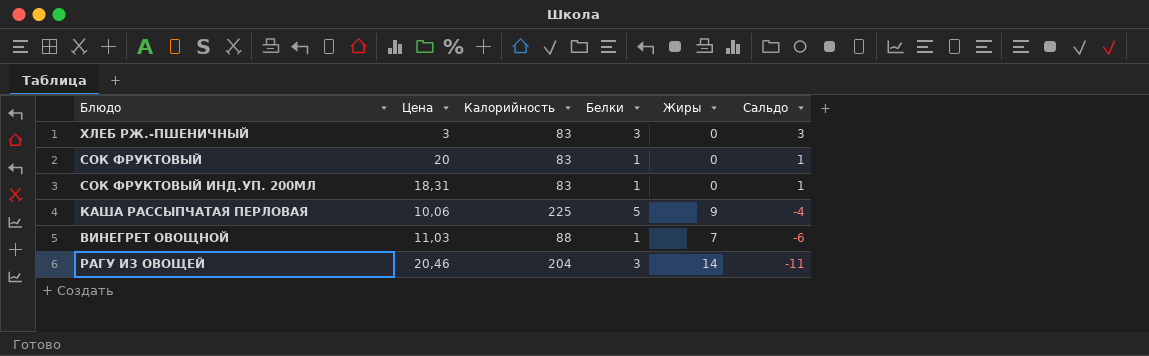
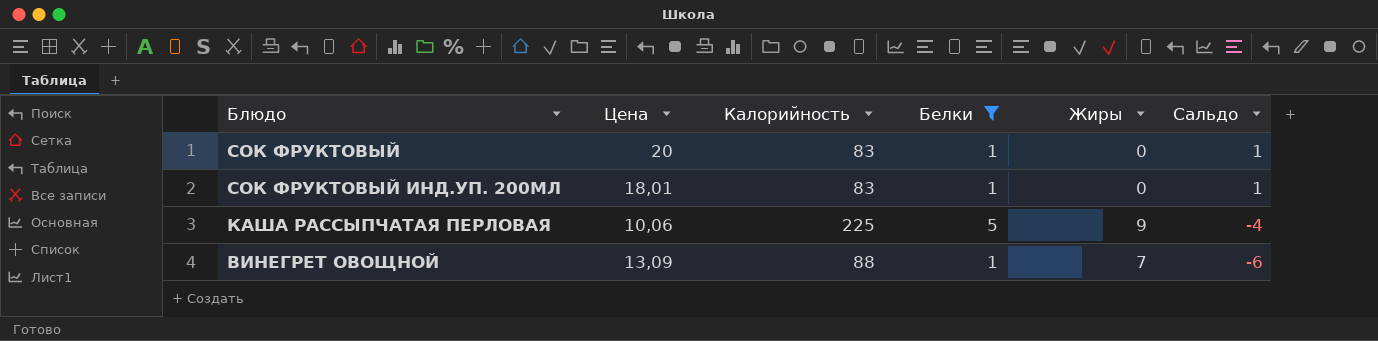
filter: none -> Белки != 3
СОК ФРУКТОВЫЙ ИНД.УП. 200МЛ | Цена: 18,31 -> 18,01
ВИНЕГРЕТ ОВОЩНОЙ | Цена: 11,03 -> 13,09

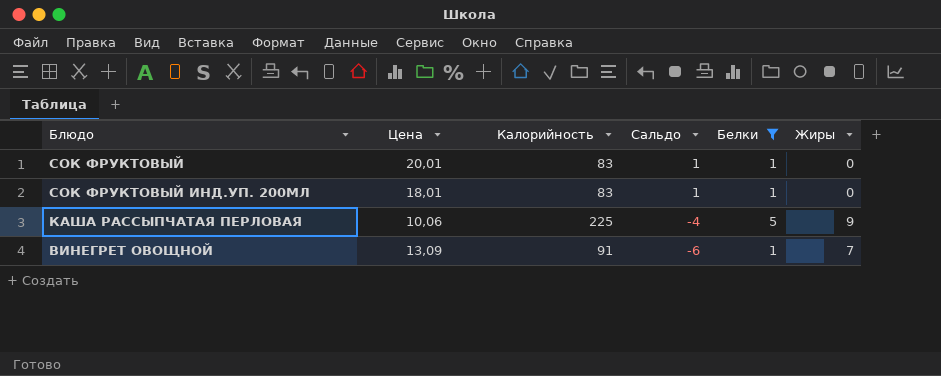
column Сальдо | position: 6 -> 4
СОК ФРУКТОВЫЙ | Цена: 20 -> 20,01
ВИНЕГРЕТ ОВОЩНОЙ | Калорийность: 88 -> 91

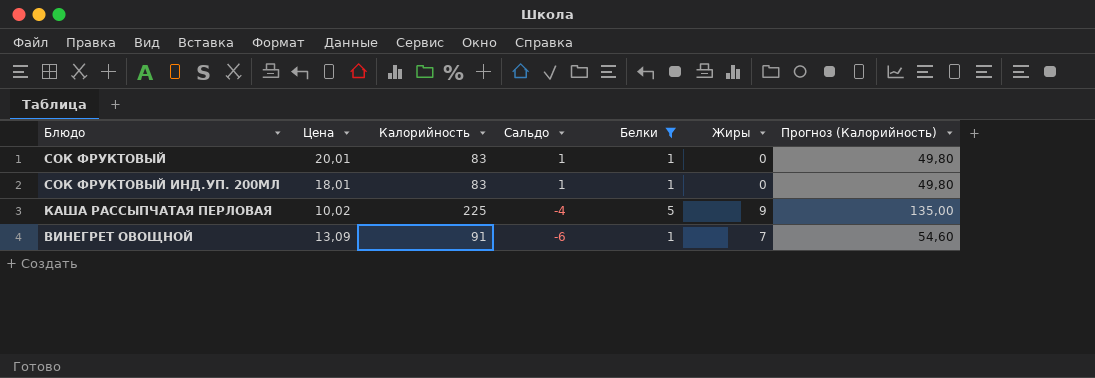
column Прогноз (Калорийность) | formula: none -> [Калорийность] * 0,6
КАША РАССЫПЧАТАЯ ПЕРЛОВАЯ | Цена: 10,06 -> 10,02

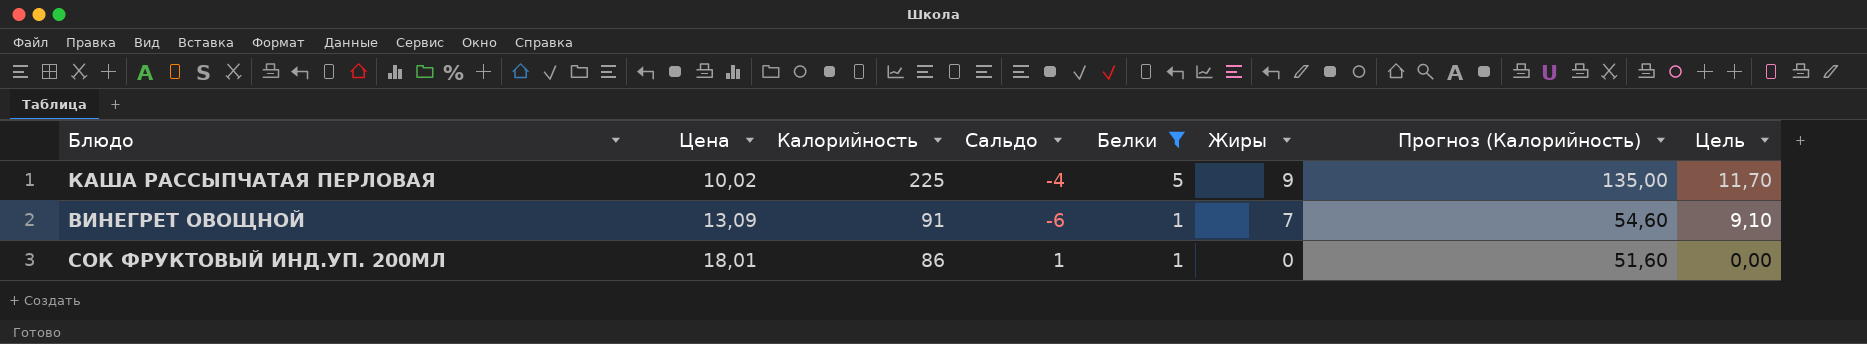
row order: Сальдо descending -> Цена ascending
column Цель | formula: none -> [Жиры] * 1,3
row СОК ФРУКТОВЫЙ: 20,01 | 83 | 1 | 1 | 0 | 49,80 -> none
СОК ФРУКТОВЫЙ ИНД.УП. 200МЛ | Калорийность: 83 -> 86
СОК ФРУКТОВЫЙ ИНД.УП. 200МЛ | Прогноз (Калорийность): 49,80 -> 51,60

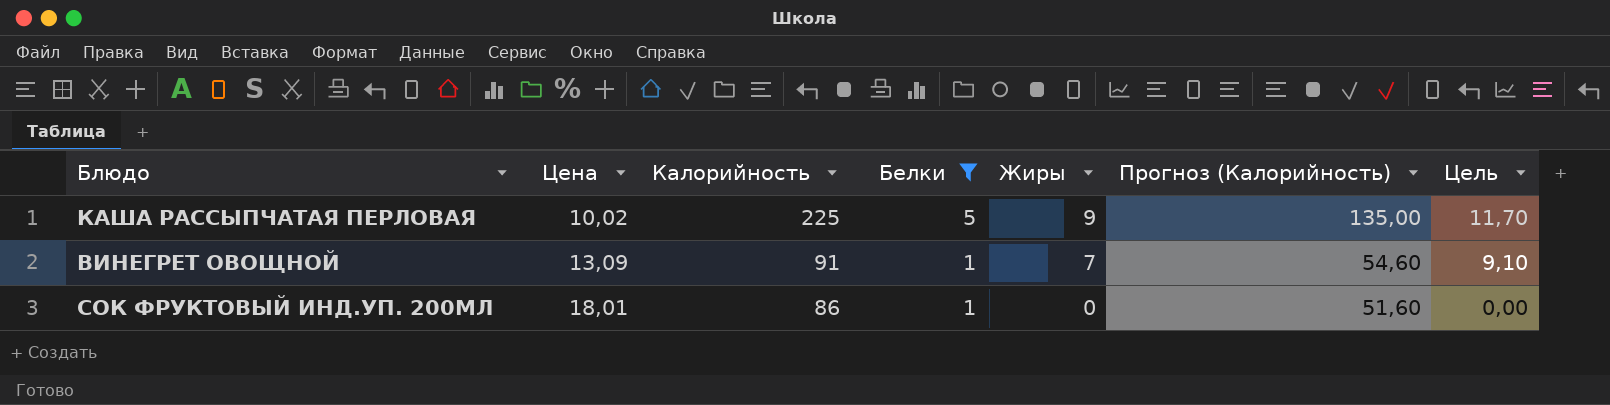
column Сальдо | formula: [Белки] - [Жиры] -> none

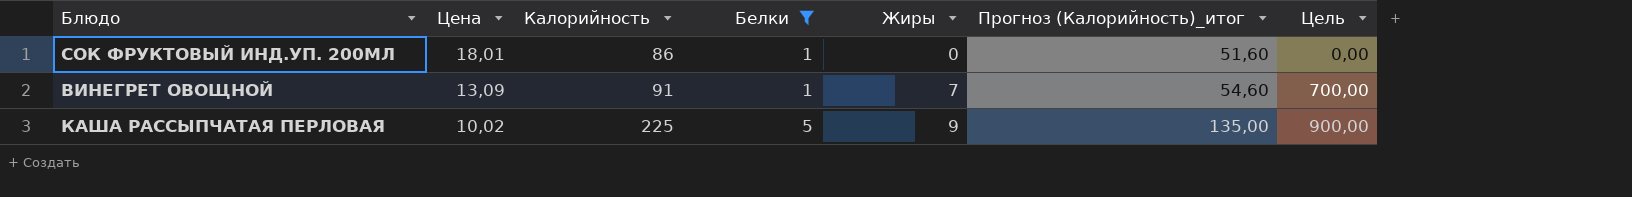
row order: Цена ascending -> Цена descending
column name: Прогноз (Калорийность) -> Прогноз (Калорийность)_итог
column Цель | formula: [Жиры] * 1,3 -> [Жиры] * 100

